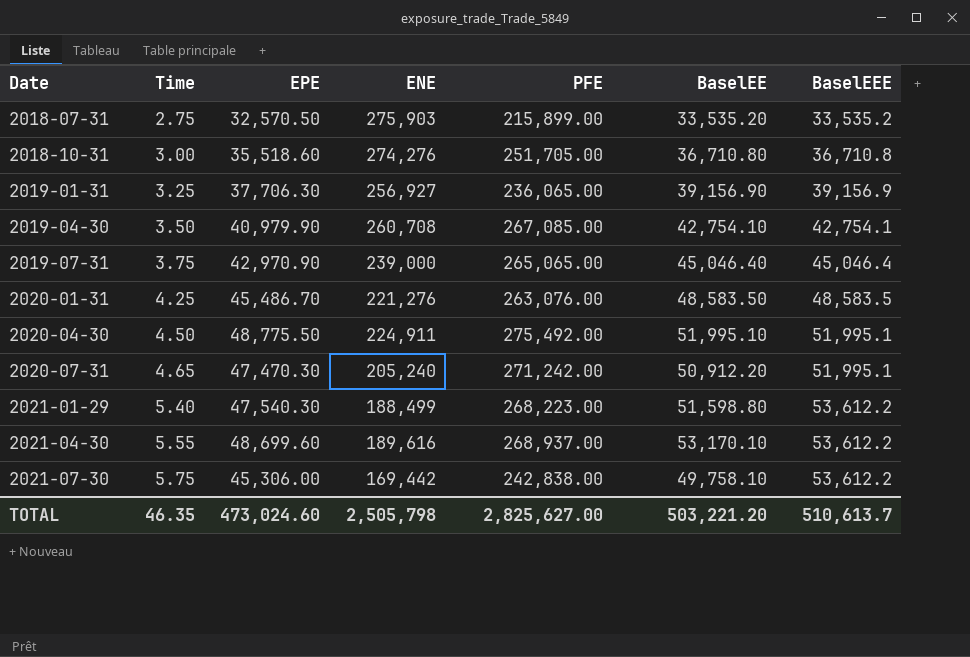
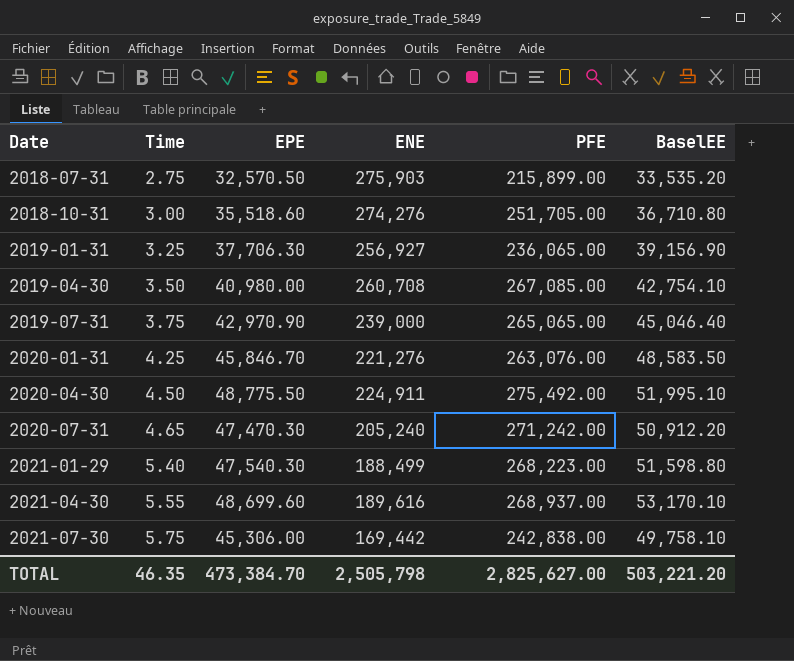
column BaselEEE | position: 7 -> none
2019-04-30 | EPE: 40,979.90 -> 40,980.00
2020-01-31 | EPE: 45,486.70 -> 45,846.70
TOTAL | EPE: 473,024.60 -> 473,384.70

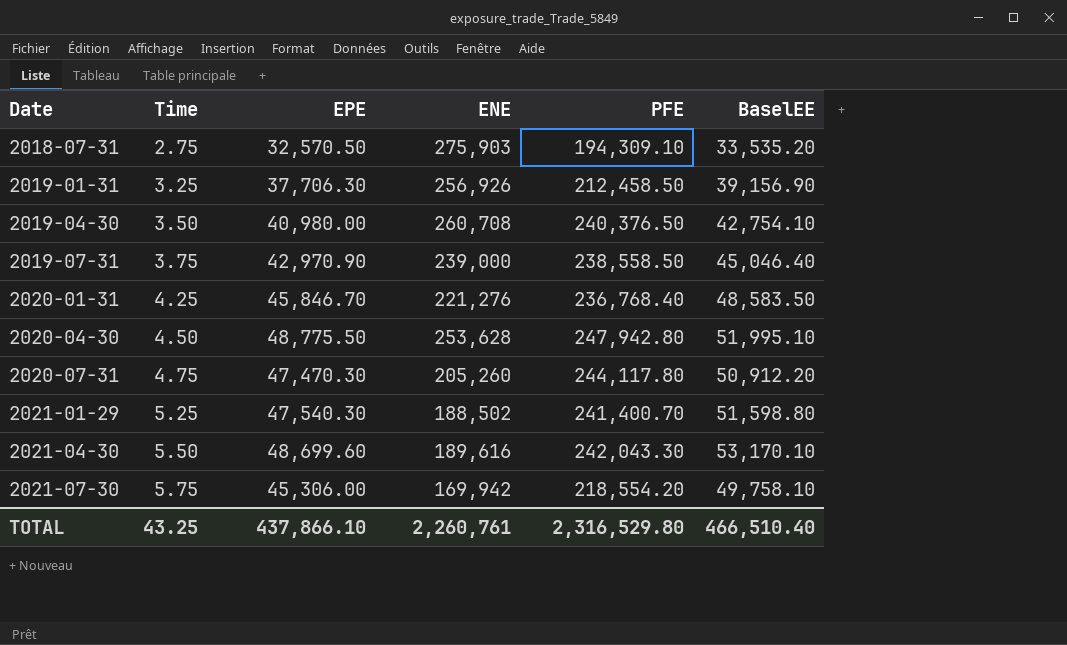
row 2018-10-31: 3.00 | 35,518.60 | 274,276 | 251,705.00 | 36,710.80 -> none
2018-07-31 | PFE: 215,899.00 -> 194,309.10
2019-01-31 | ENE: 256,927 -> 256,926
2019-01-31 | PFE: 236,065.00 -> 212,458.50
2019-04-30 | PFE: 267,085.00 -> 240,376.50
2019-07-31 | PFE: 265,065.00 -> 238,558.50
2020-01-31 | PFE: 263,076.00 -> 236,768.40
2020-04-30 | ENE: 224,911 -> 253,628
2020-04-30 | PFE: 275,492.00 -> 247,942.80
2020-07-31 | Time: 4.65 -> 4.75
2020-07-31 | ENE: 205,240 -> 205,260
2020-07-31 | PFE: 271,242.00 -> 244,117.80
2021-01-29 | Time: 5.40 -> 5.25
2021-01-29 | ENE: 188,499 -> 188,502
2021-01-29 | PFE: 268,223.00 -> 241,400.70
2021-04-30 | Time: 5.55 -> 5.50
2021-04-30 | PFE: 268,937.00 -> 242,043.30
2021-07-30 | ENE: 169,442 -> 169,942
2021-07-30 | PFE: 242,838.00 -> 218,554.20
TOTAL | Time: 46.35 -> 43.25
TOTAL | EPE: 473,384.70 -> 437,866.10
TOTAL | ENE: 2,505,798 -> 2,260,761
TOTAL | PFE: 2,825,627.00 -> 2,316,529.80
TOTAL | BaselEE: 503,221.20 -> 466,510.40

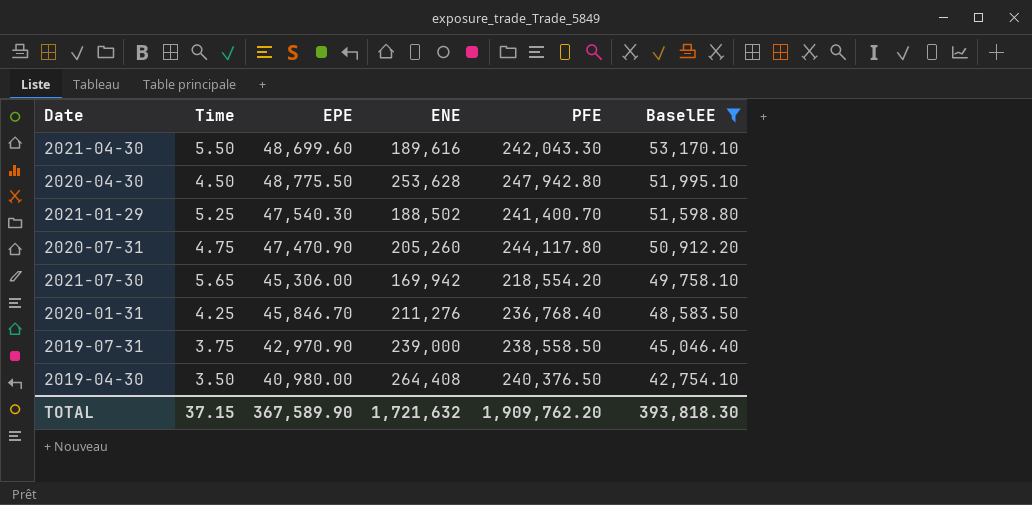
filter: none -> BaselEE >= 42,754.10
row order: Date ascending -> BaselEE descending
2020-07-31 | EPE: 47,470.30 -> 47,470.90
2021-07-30 | Time: 5.75 -> 5.65
2020-01-31 | ENE: 221,276 -> 211,276
2019-04-30 | ENE: 260,708 -> 264,408
TOTAL | Time: 43.25 -> 37.15
TOTAL | EPE: 437,866.10 -> 367,589.90
TOTAL | ENE: 2,260,761 -> 1,721,632
TOTAL | PFE: 2,316,529.80 -> 1,909,762.20
TOTAL | BaselEE: 466,510.40 -> 393,818.30

